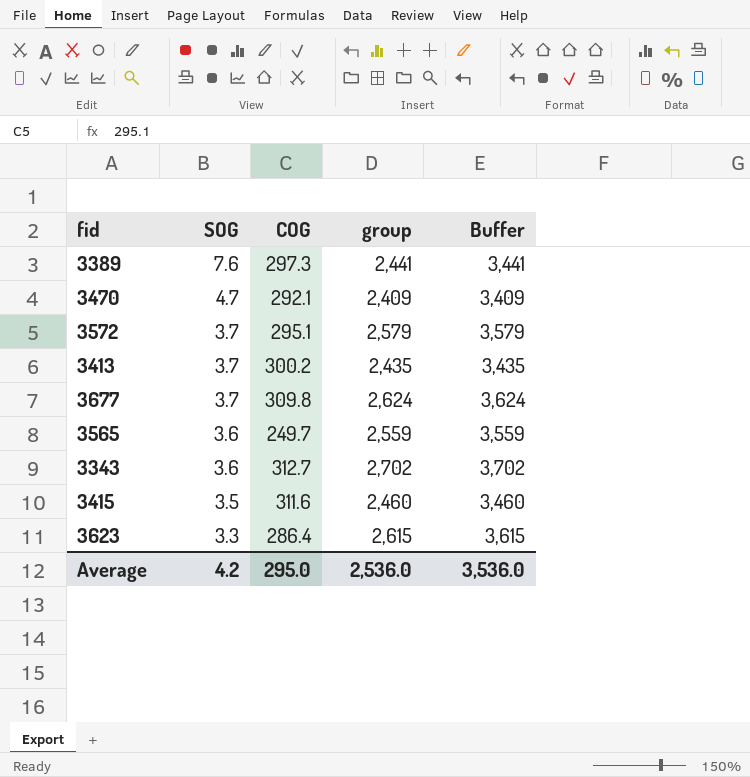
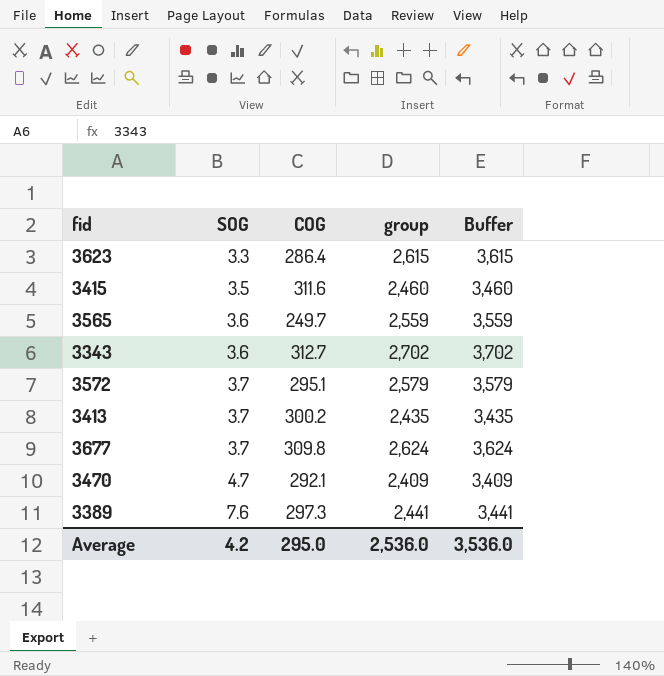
row order: SOG descending -> SOG ascending

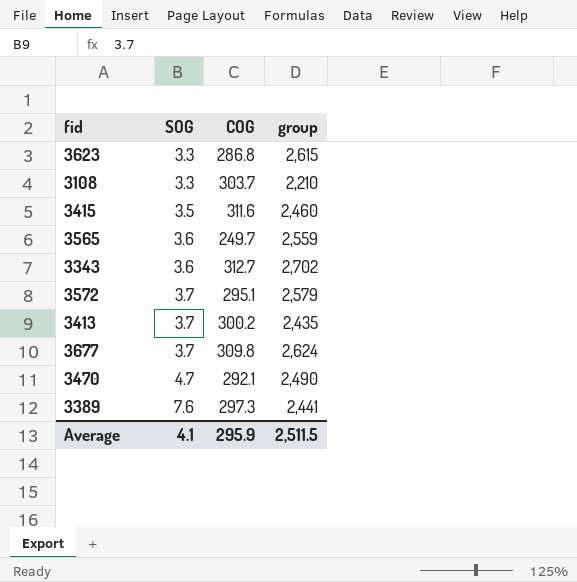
column Buffer | formula: [group] + 1000 -> none
3623 | COG: 286.4 -> 286.8
row 3108: none -> 3.3 | 303.7 | 2,210
3470 | group: 2,409 -> 2,490
Average | SOG: 4.2 -> 4.1
Average | COG: 295.0 -> 295.9
Average | group: 2,536.0 -> 2,511.5

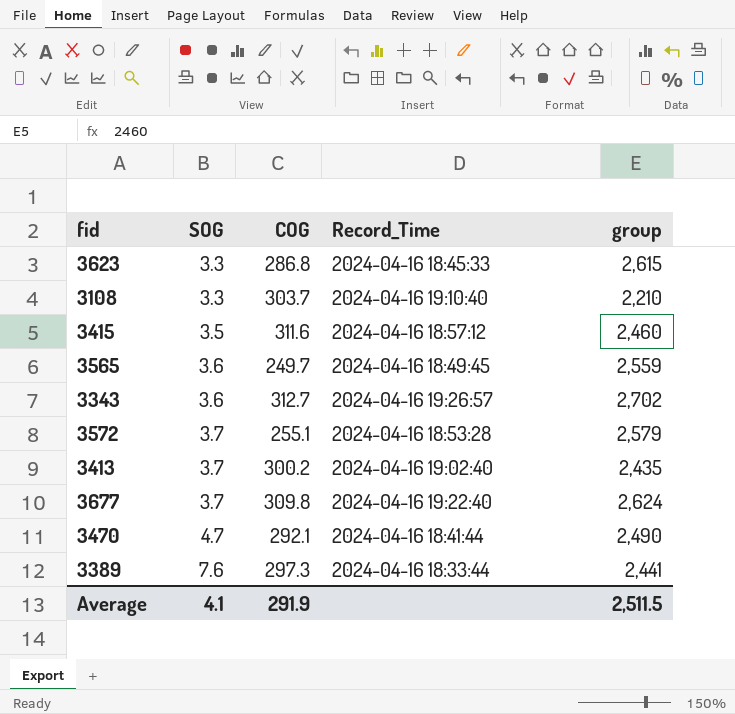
column Record_Time | position: none -> 4
3572 | COG: 295.1 -> 255.1
Average | COG: 295.9 -> 291.9

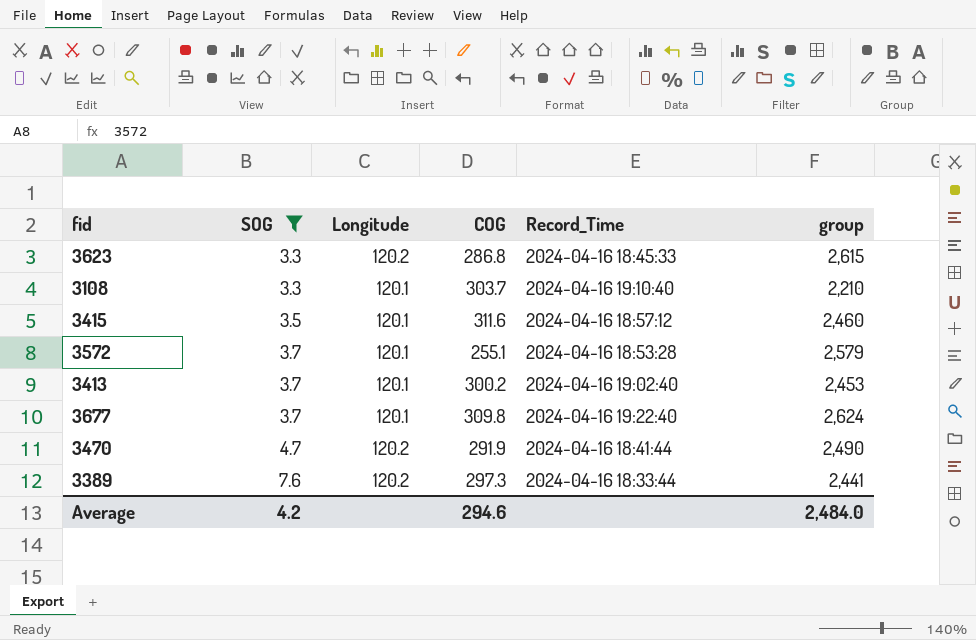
filter: none -> SOG != 3.6
column Longitude | position: none -> 3
3413 | group: 2,435 -> 2,453
3470 | COG: 292.1 -> 291.9
Average | SOG: 4.1 -> 4.2
Average | COG: 291.9 -> 294.6
Average | group: 2,511.5 -> 2,484.0

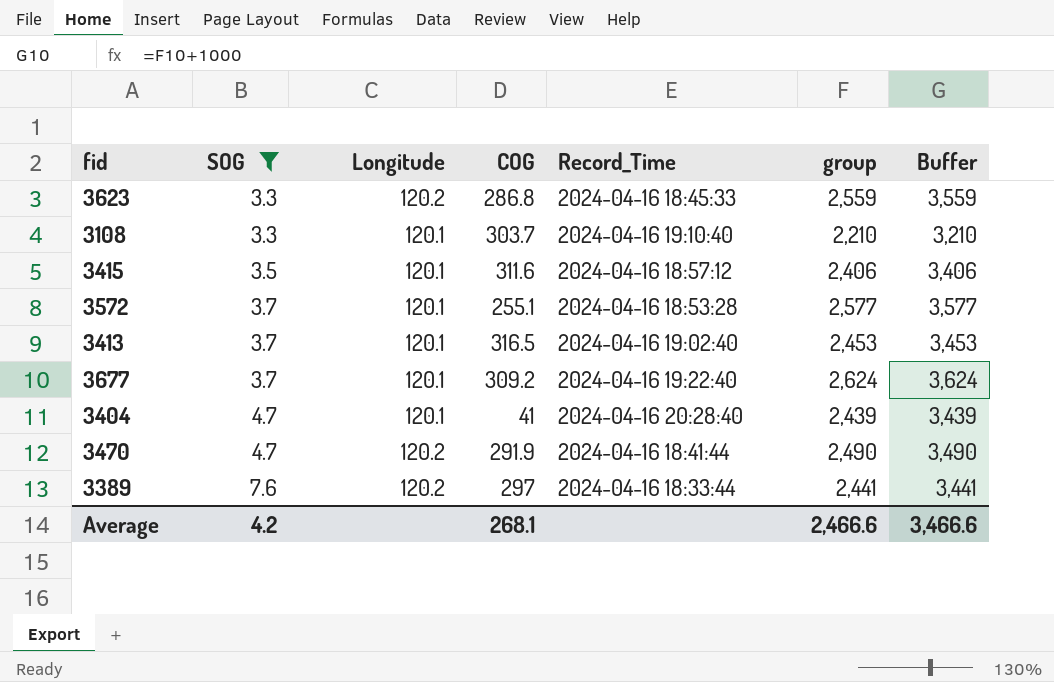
column Buffer | formula: none -> [group] + 1000
3623 | group: 2,615 -> 2,559
3415 | group: 2,460 -> 2,406
3572 | group: 2,579 -> 2,577
3413 | COG: 300.2 -> 316.5
3677 | COG: 309.8 -> 309.2
row 3404: none -> 4.7 | 120.1 | 41 | 2024-04-16 20:28:40 | 2,439 | 3,439
3389 | COG: 297.3 -> 297
Average | COG: 294.6 -> 268.1
Average | group: 2,484.0 -> 2,466.6

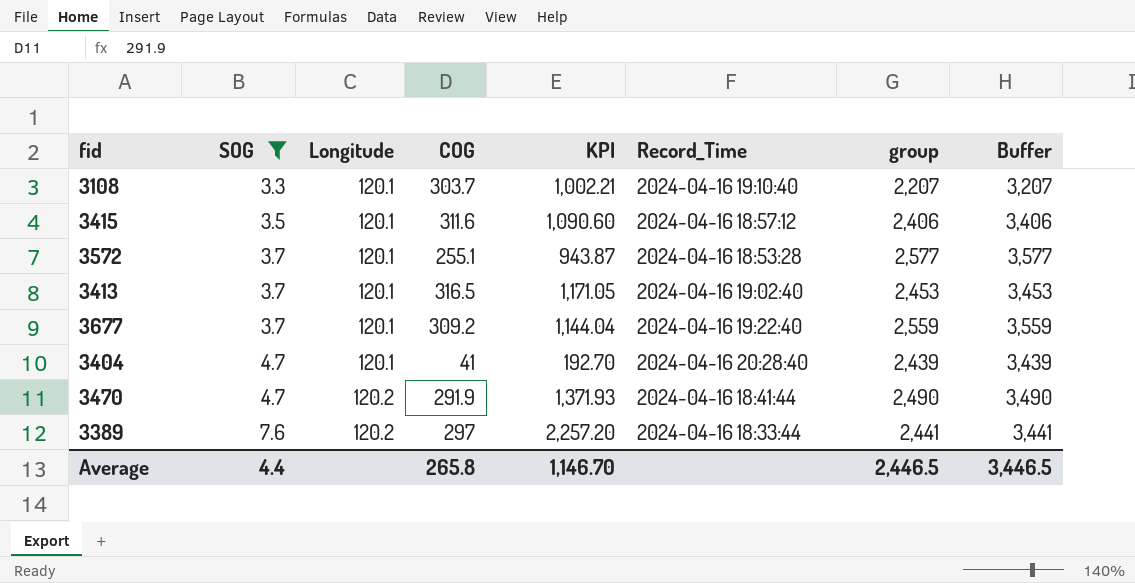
column KPI | formula: none -> [SOG] * [COG]
row 3623: 3.3 | 120.2 | 286.8 | 2024-04-16 18:45:33 | 2,559 | 3,559 -> none
3108 | group: 2,210 -> 2,207
3108 | Buffer: 3,210 -> 3,207
3677 | group: 2,624 -> 2,559
3677 | Buffer: 3,624 -> 3,559
Average | SOG: 4.2 -> 4.4
Average | COG: 268.1 -> 265.8
Average | group: 2,466.6 -> 2,446.5
Average | Buffer: 3,466.6 -> 3,446.5

